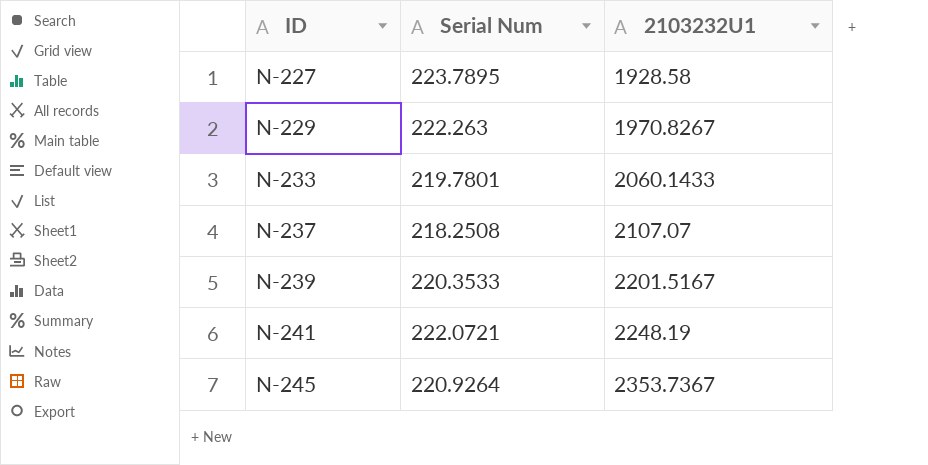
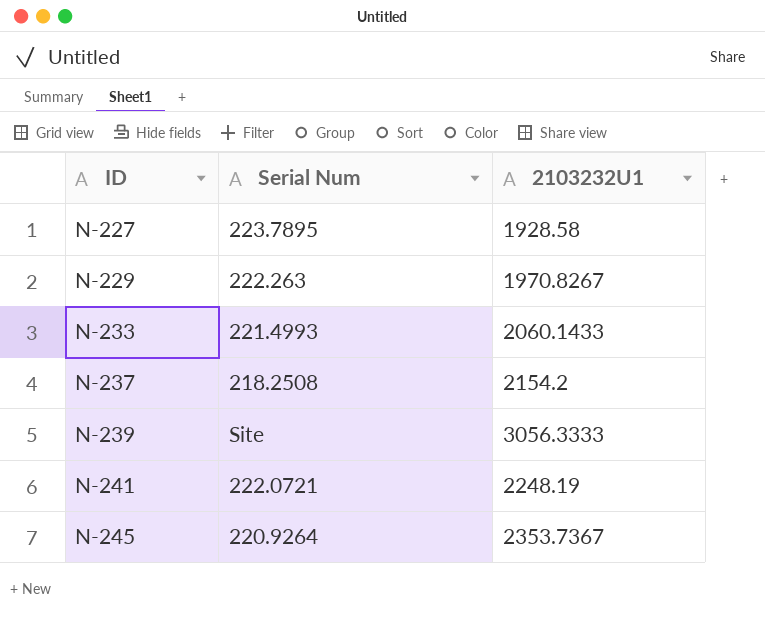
N-233 | Serial Num: 219.7801 -> 221.4993
N-237 | 2103232U1: 2107.07 -> 2154.2
N-239 | Serial Num: 220.3533 -> Site
N-239 | 2103232U1: 2201.5167 -> 3056.3333

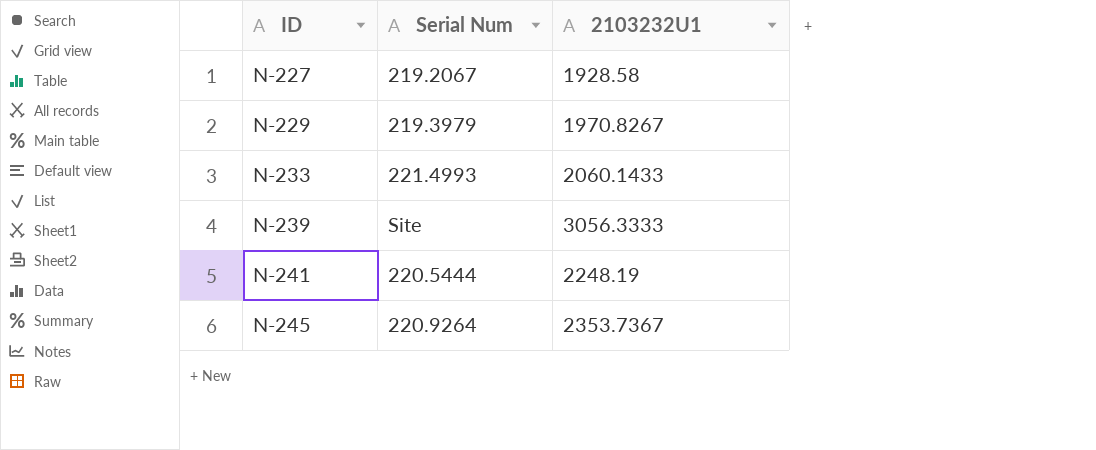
row N-237: 218.2508 | 2154.2 -> none
N-227 | Serial Num: 223.7895 -> 219.2067
N-229 | Serial Num: 222.263 -> 219.3979
N-241 | Serial Num: 222.0721 -> 220.5444

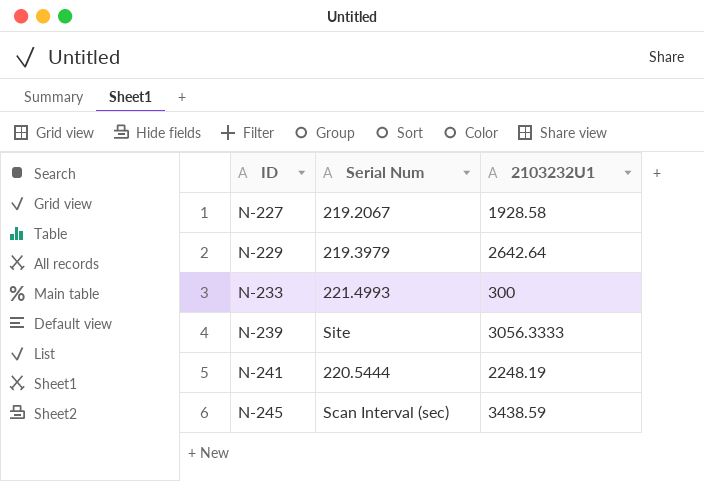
N-229 | 2103232U1: 1970.8267 -> 2642.64
N-233 | 2103232U1: 2060.1433 -> 300
N-245 | Serial Num: 220.9264 -> Scan Interval (sec)
N-245 | 2103232U1: 2353.7367 -> 3438.59

